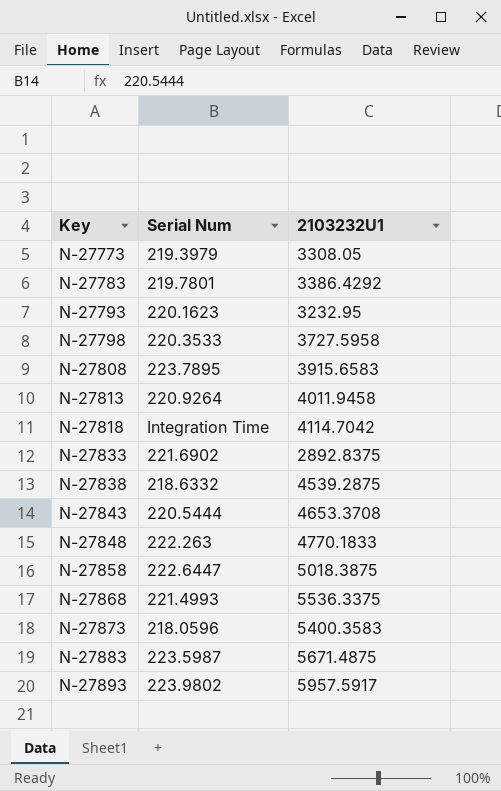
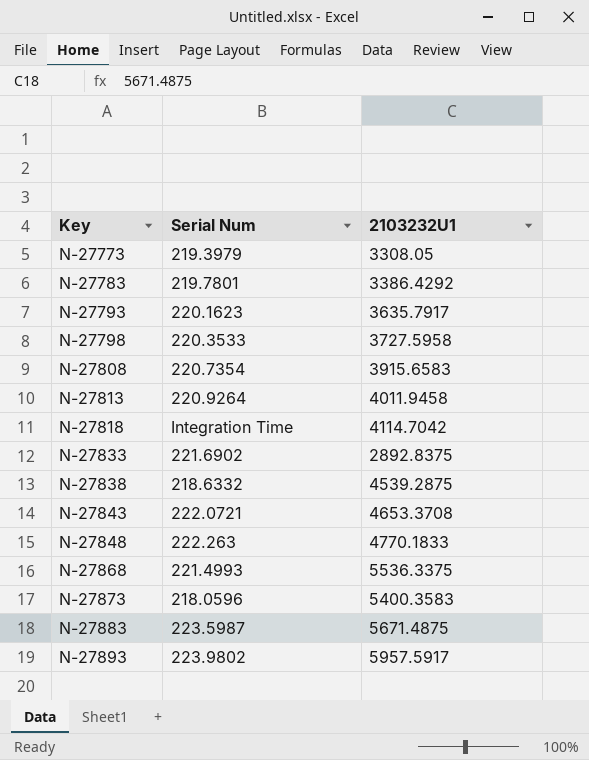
row N-27858: 222.6447 | 5018.3875 -> none
N-27793 | 2103232U1: 3232.95 -> 3635.7917
N-27808 | Serial Num: 223.7895 -> 220.7354
N-27843 | Serial Num: 220.5444 -> 222.0721

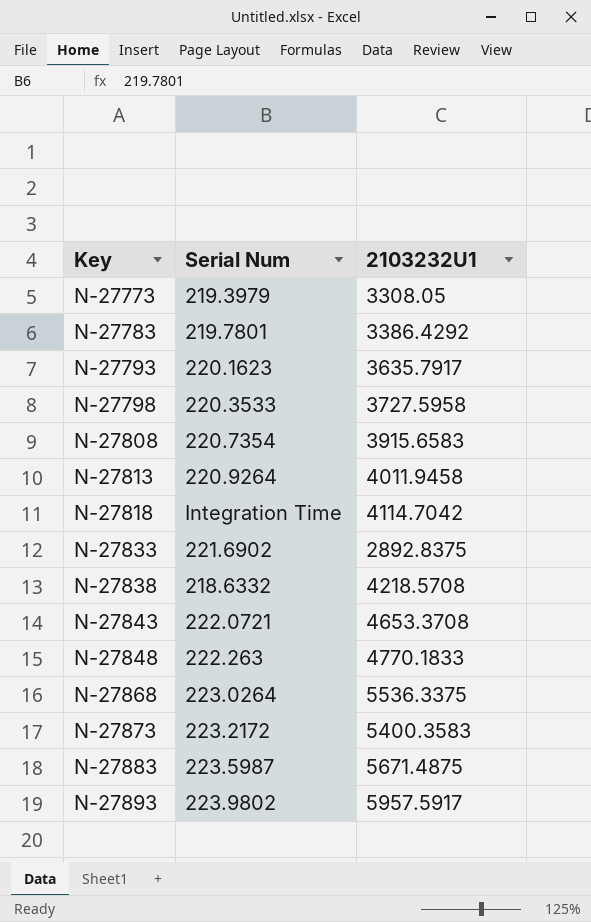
N-27838 | 2103232U1: 4539.2875 -> 4218.5708
N-27868 | Serial Num: 221.4993 -> 223.0264
N-27873 | Serial Num: 218.0596 -> 223.2172

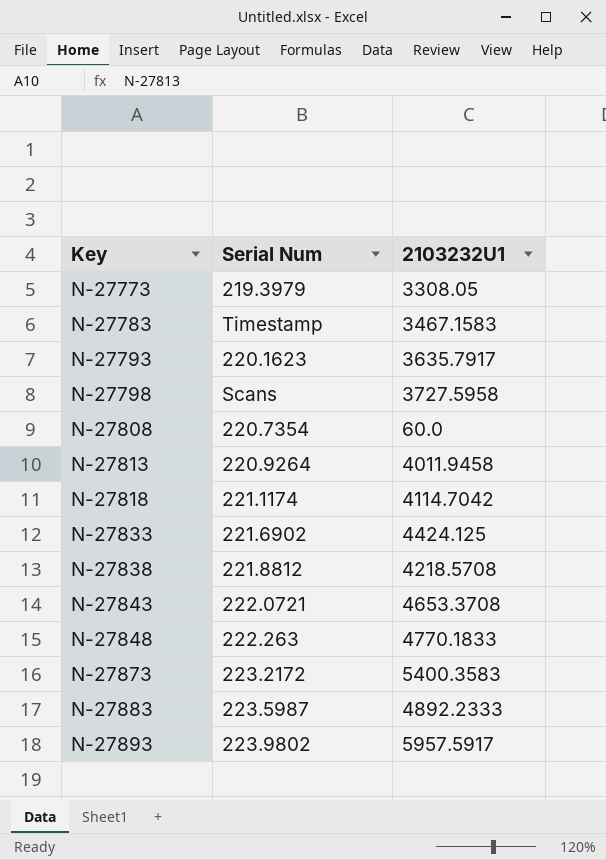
row N-27868: 223.0264 | 5536.3375 -> none
N-27783 | Serial Num: 219.7801 -> Timestamp
N-27783 | 2103232U1: 3386.4292 -> 3467.1583
N-27798 | Serial Num: 220.3533 -> Scans
N-27808 | 2103232U1: 3915.6583 -> 60.0
N-27818 | Serial Num: Integration Time -> 221.1174
N-27833 | 2103232U1: 2892.8375 -> 4424.125
N-27838 | Serial Num: 218.6332 -> 221.8812
N-27883 | 2103232U1: 5671.4875 -> 4892.2333

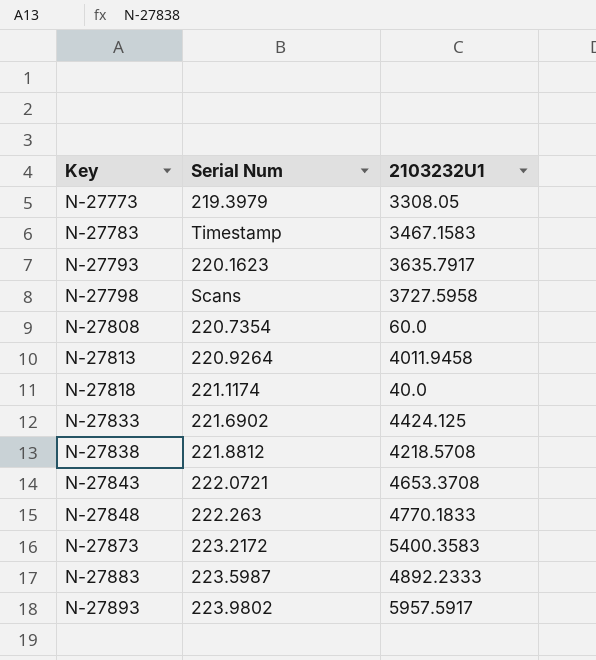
N-27818 | 2103232U1: 4114.7042 -> 40.0

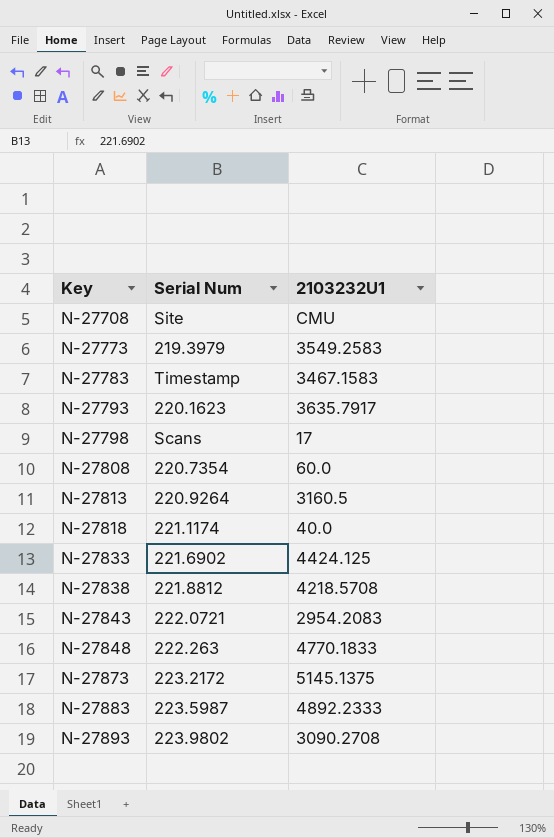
row N-27708: none -> Site | CMU
N-27773 | 2103232U1: 3308.05 -> 3549.2583
N-27798 | 2103232U1: 3727.5958 -> 17
N-27813 | 2103232U1: 4011.9458 -> 3160.5
N-27843 | 2103232U1: 4653.3708 -> 2954.2083
N-27873 | 2103232U1: 5400.3583 -> 5145.1375
N-27893 | 2103232U1: 5957.5917 -> 3090.2708

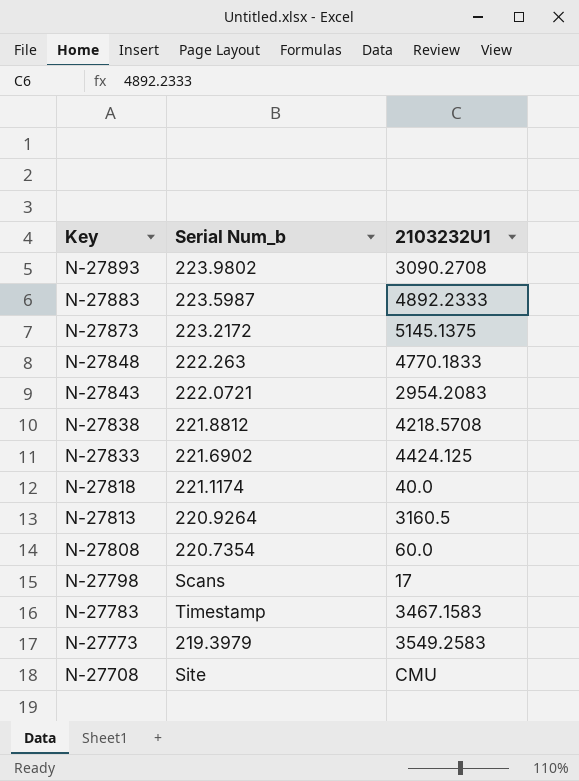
row order: Key ascending -> Key descending
column name: Serial Num -> Serial Num_b
row N-27793: 220.1623 | 3635.7917 -> none

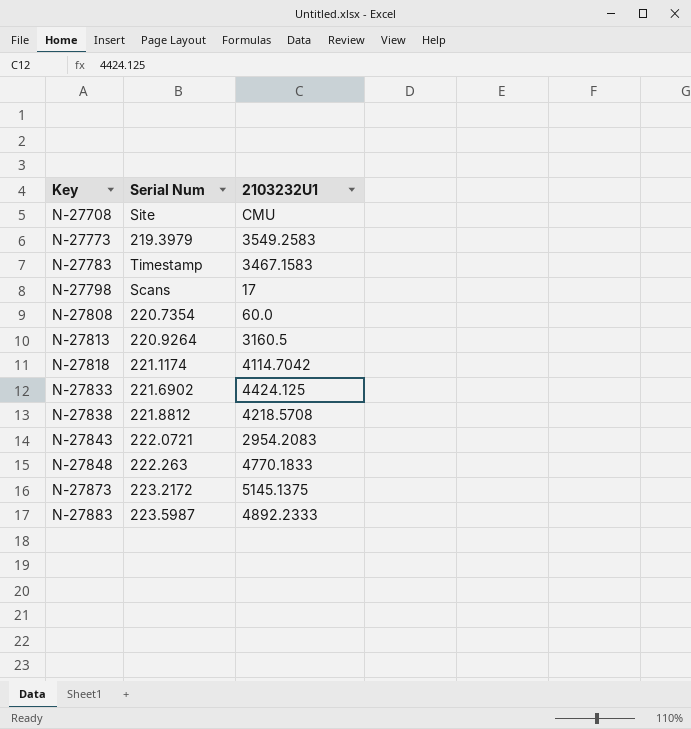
row order: Key descending -> Key ascending
column name: Serial Num_b -> Serial Num
row N-27893: 223.9802 | 3090.2708 -> none
N-27818 | 2103232U1: 40.0 -> 4114.7042

